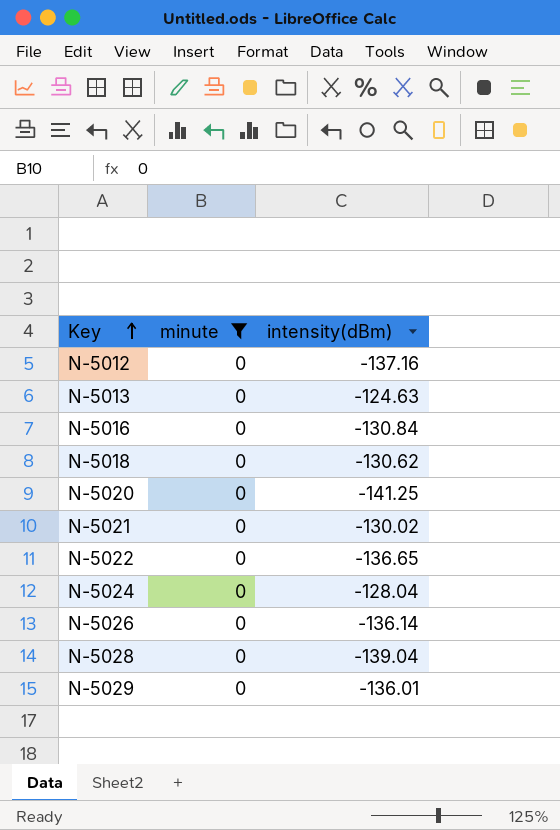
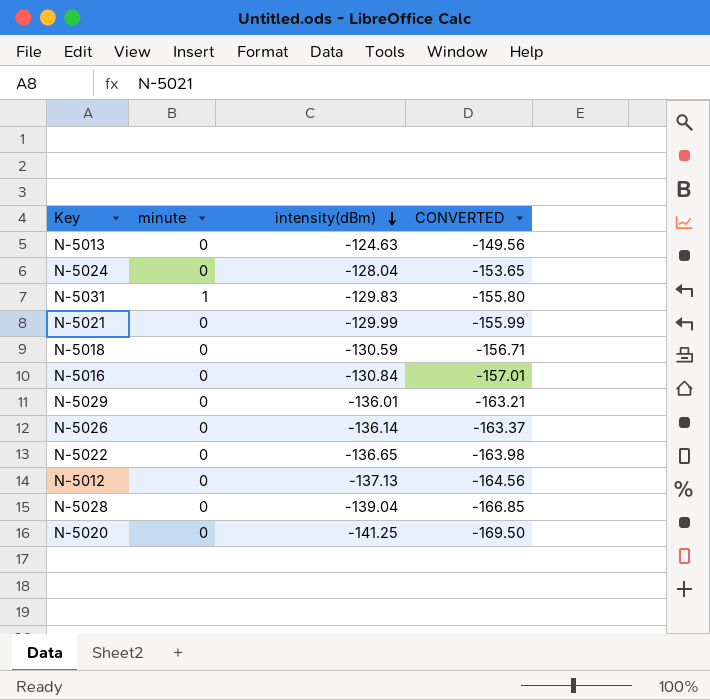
filter: minute = 0 -> none
row order: Key ascending -> intensity(dBm) descending
column CONVERTED | formula: none -> [intensity(dBm)] * 1.2
N-5021 | intensity(dBm): -130.02 -> -129.99
N-5018 | intensity(dBm): -130.62 -> -130.59
N-5012 | intensity(dBm): -137.16 -> -137.13

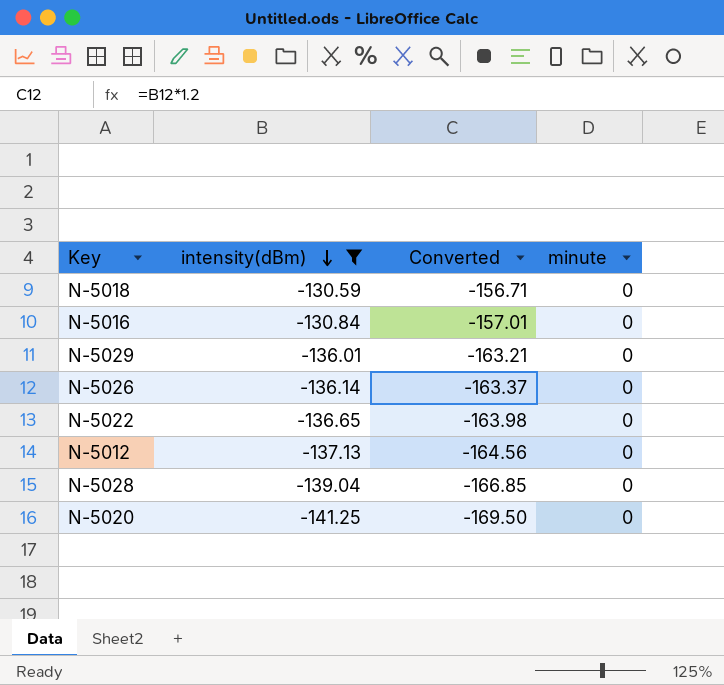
filter: none -> intensity(dBm) <= -130.59
column name: CONVERTED -> Converted
column minute | position: 2 -> 4

